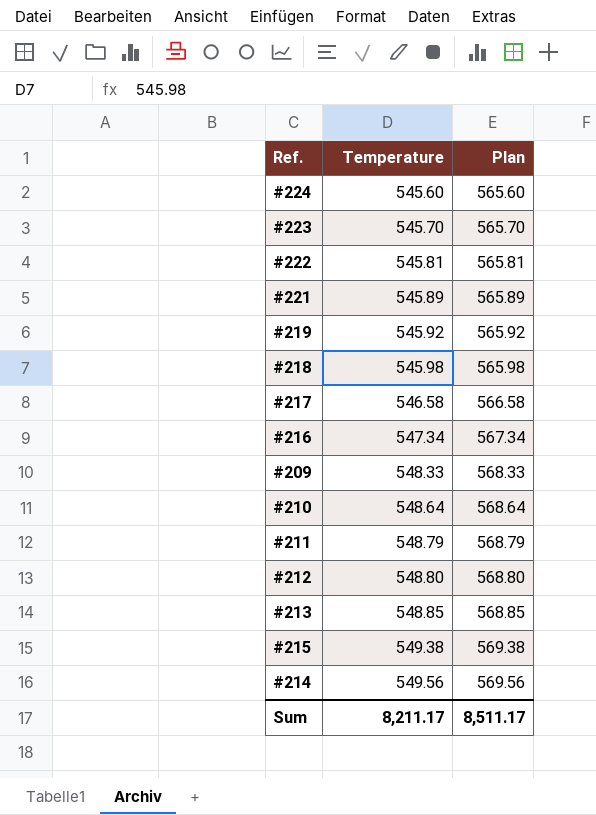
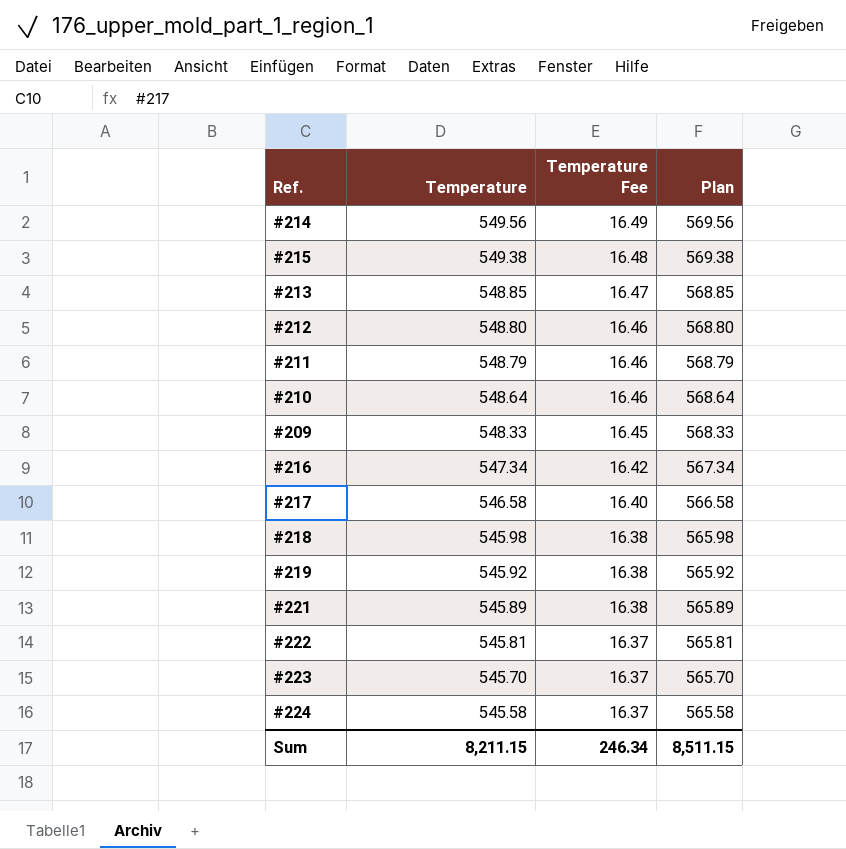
row order: Temperature ascending -> Temperature descending
column Temperature Fee | formula: none -> [Temperature] * 0.03
#224 | Temperature: 545.60 -> 545.58
#224 | Plan: 565.60 -> 565.58
Sum | Temperature: 8,211.17 -> 8,211.15
Sum | Plan: 8,511.17 -> 8,511.15

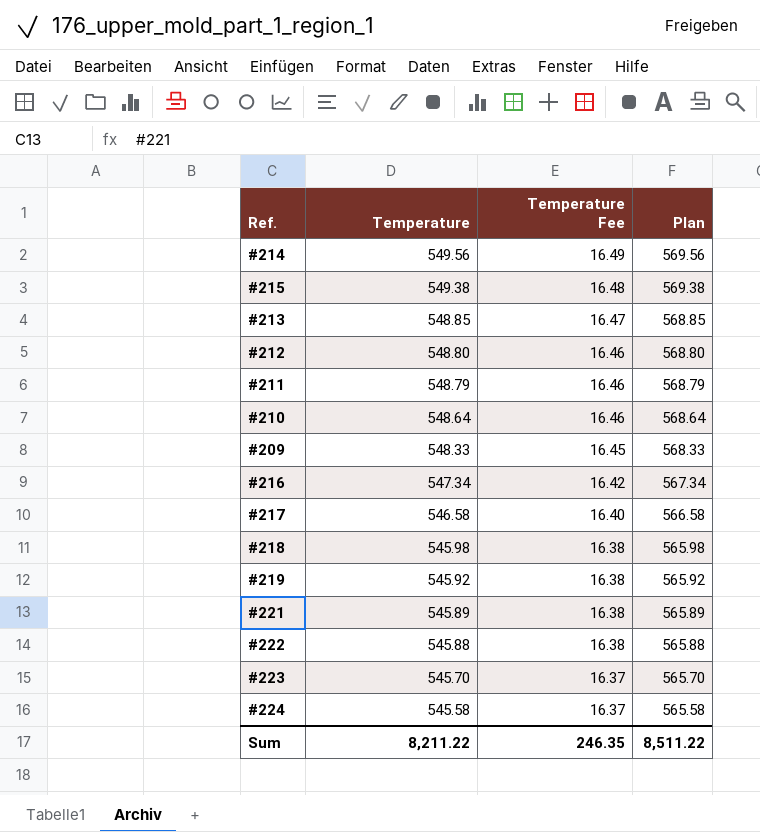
#222 | Temperature: 545.81 -> 545.88
#222 | Temperature Fee: 16.37 -> 16.38
#222 | Plan: 565.81 -> 565.88
Sum | Temperature: 8,211.15 -> 8,211.22
Sum | Temperature Fee: 246.34 -> 246.35
Sum | Plan: 8,511.15 -> 8,511.22

